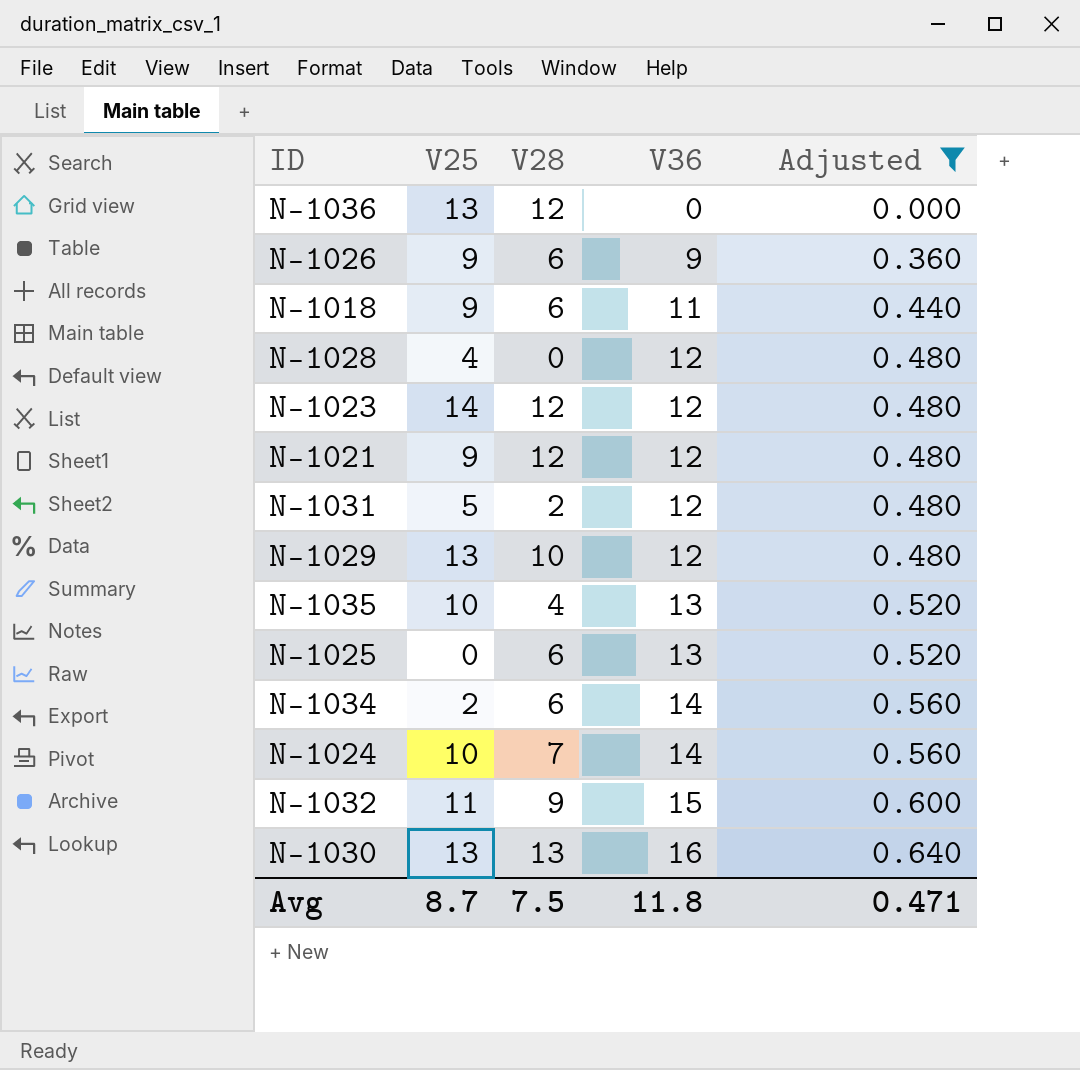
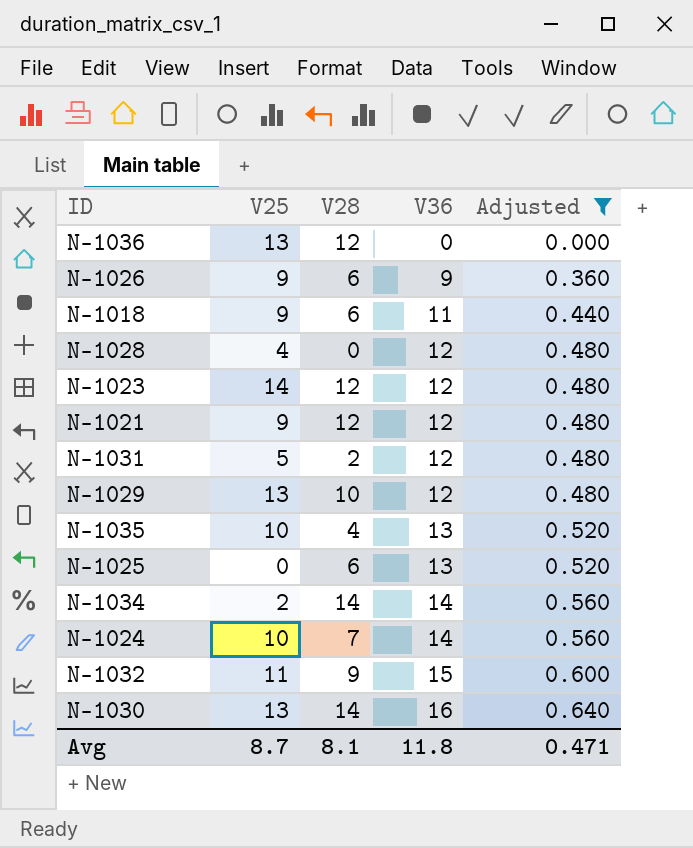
N-1034 | V28: 6 -> 14
N-1030 | V28: 13 -> 14
Avg | V28: 7.5 -> 8.1

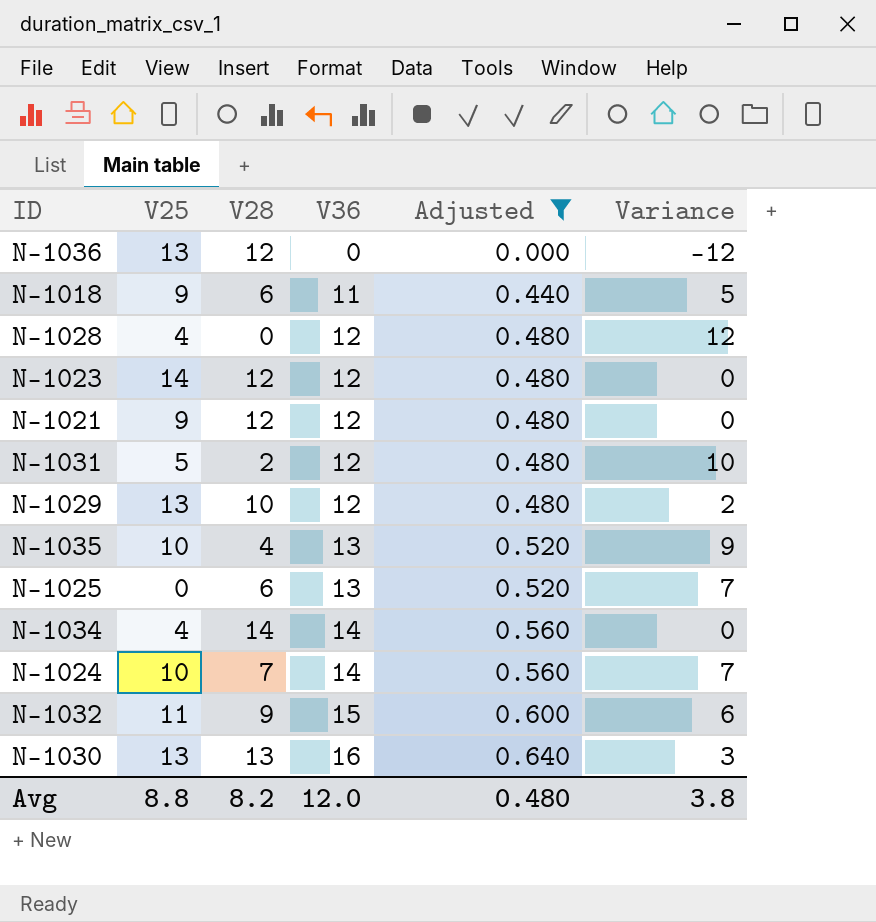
column Variance | formula: none -> [V36] - [V28]
row N-1026: 9 | 6 | 9 | 0.360 -> none
N-1034 | V25: 2 -> 4
N-1030 | V28: 14 -> 13
Avg | V25: 8.7 -> 8.8
Avg | V28: 8.1 -> 8.2
Avg | V36: 11.8 -> 12.0
Avg | Adjusted: 0.471 -> 0.480

